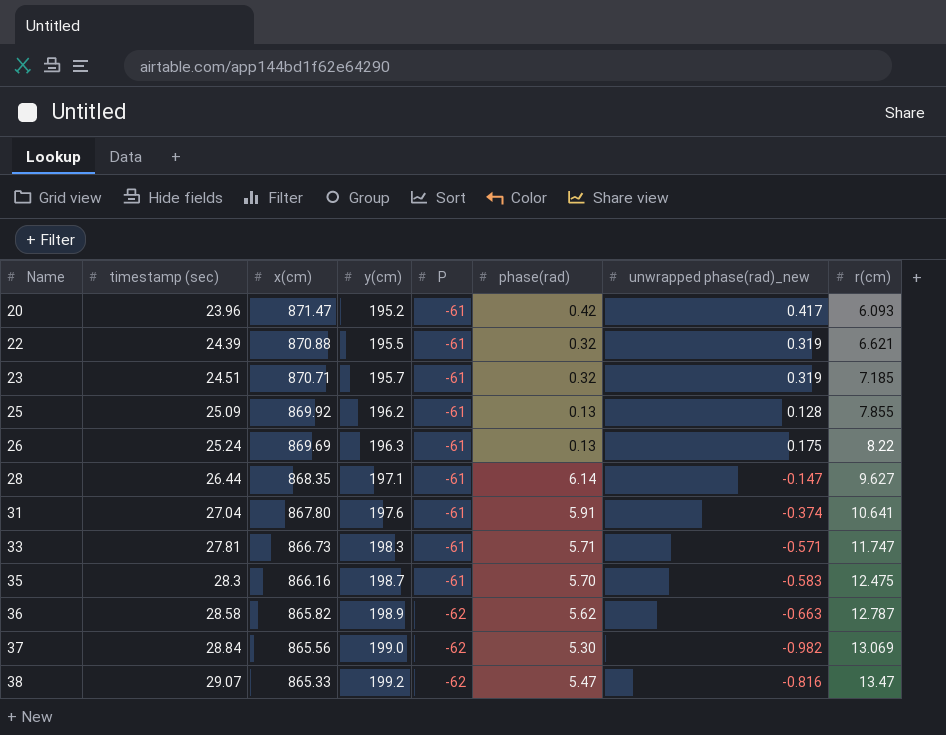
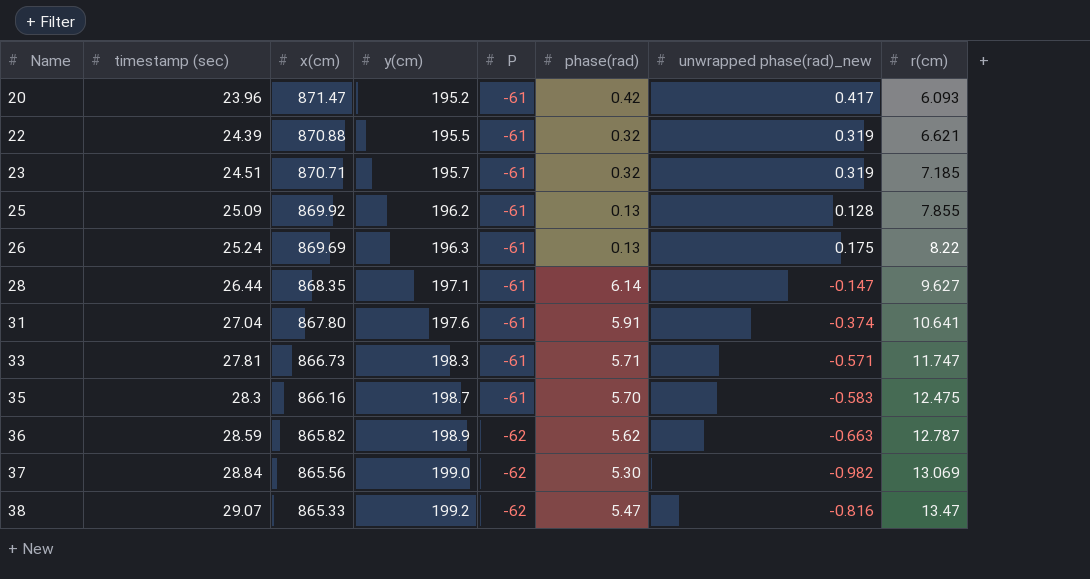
36 | timestamp (sec): 28.58 -> 28.59

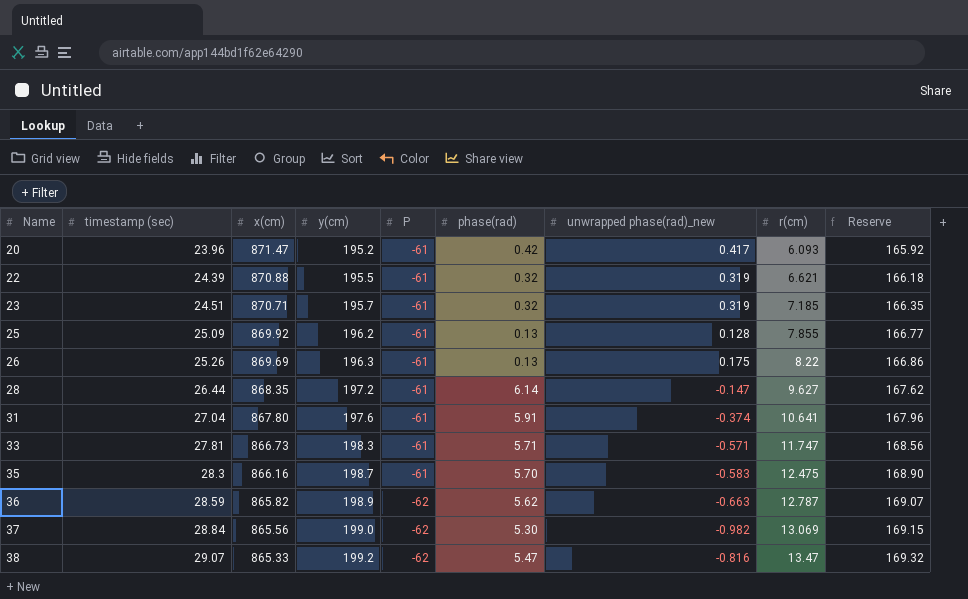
column Reserve | formula: none -> [y(cm)] * 0.85
26 | timestamp (sec): 25.24 -> 25.26
28 | y(cm): 197.1 -> 197.2

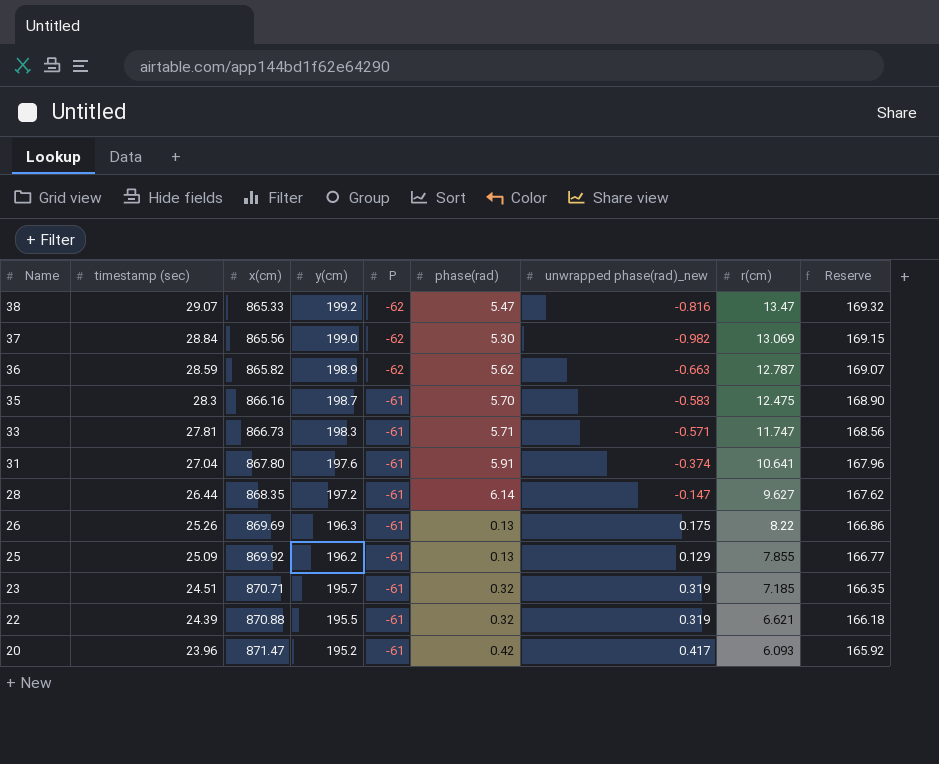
row order: Name ascending -> Name descending
25 | unwrapped phase(rad)_new: 0.128 -> 0.129

